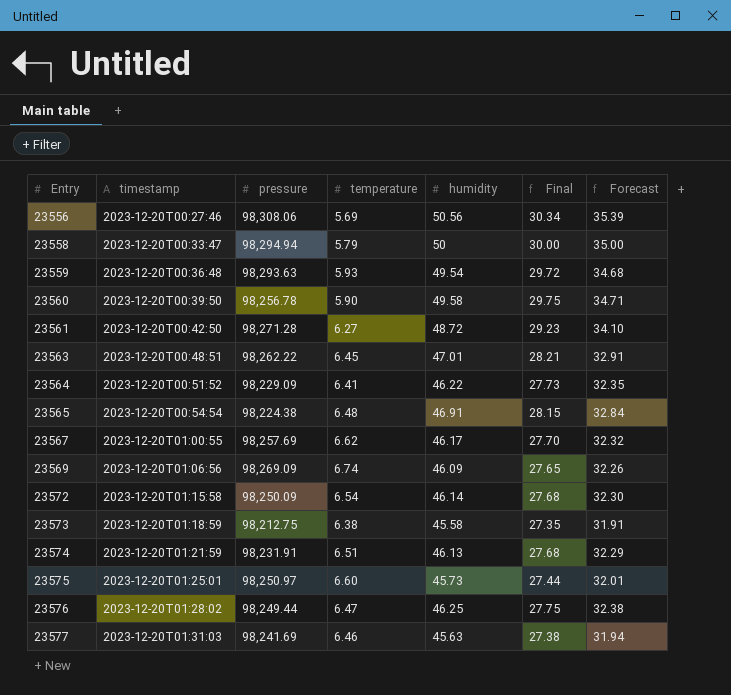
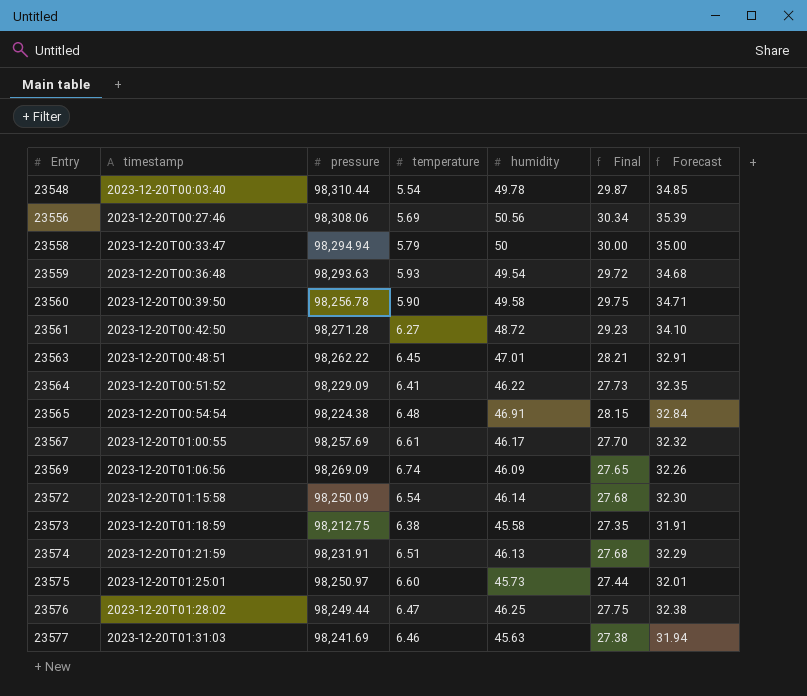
row 23548: none -> 2023-12-20T00:03:40 | 98,310.44 | 5.54 | 49.78 | 29.87 | 34.85
23567 | temperature: 6.62 -> 6.61

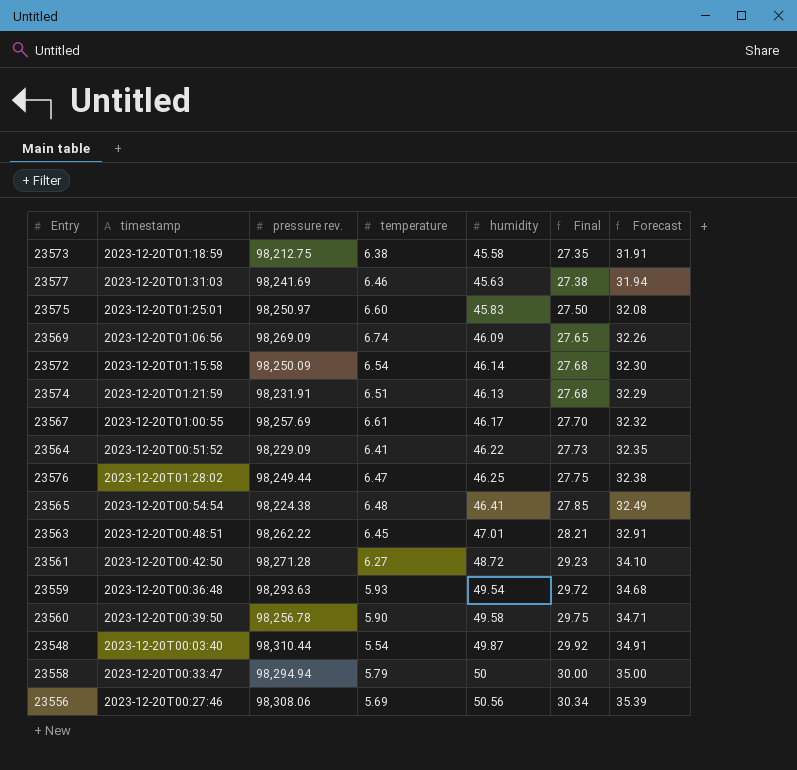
row order: Entry ascending -> Final ascending
column name: pressure -> pressure rev.
23575 | humidity: 45.73 -> 45.83
23575 | Final: 27.44 -> 27.50
23575 | Forecast: 32.01 -> 32.08
23565 | humidity: 46.91 -> 46.41
23565 | Final: 28.15 -> 27.85
23565 | Forecast: 32.84 -> 32.49
23548 | humidity: 49.78 -> 49.87
23548 | Final: 29.87 -> 29.92
23548 | Forecast: 34.85 -> 34.91

